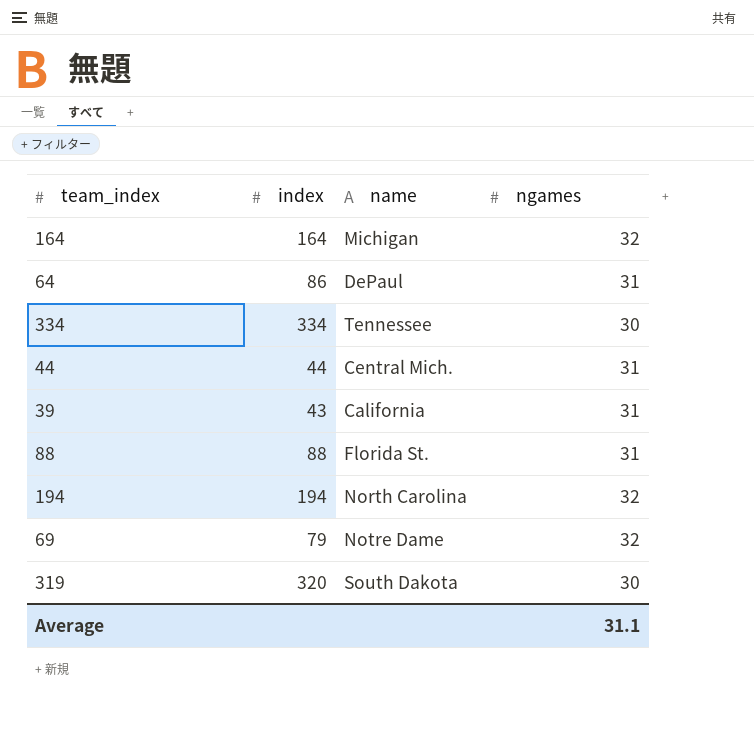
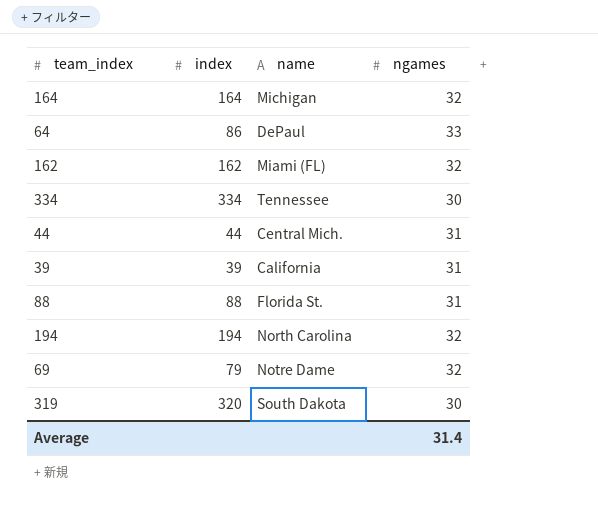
64 | ngames: 31 -> 33
row 162: none -> 162 | Miami (FL) | 32
39 | index: 43 -> 39
Average | ngames: 31.1 -> 31.4

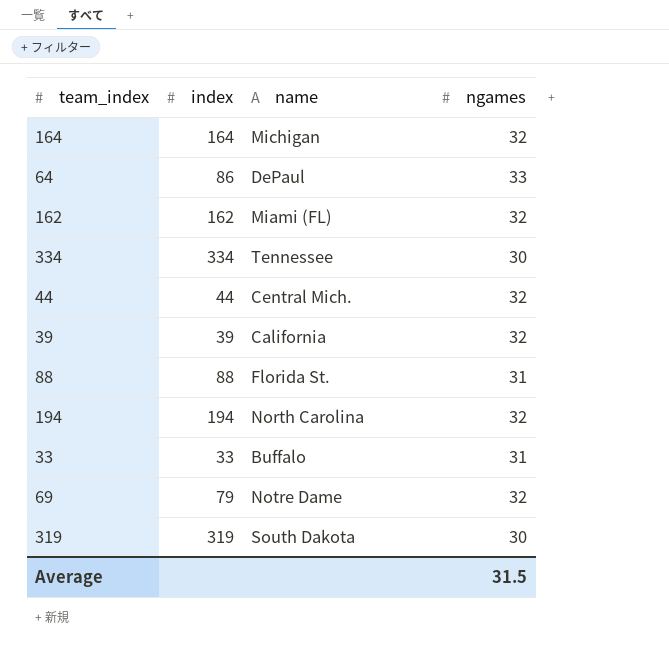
44 | ngames: 31 -> 32
39 | ngames: 31 -> 32
row 33: none -> 33 | Buffalo | 31
319 | index: 320 -> 319
Average | ngames: 31.4 -> 31.5

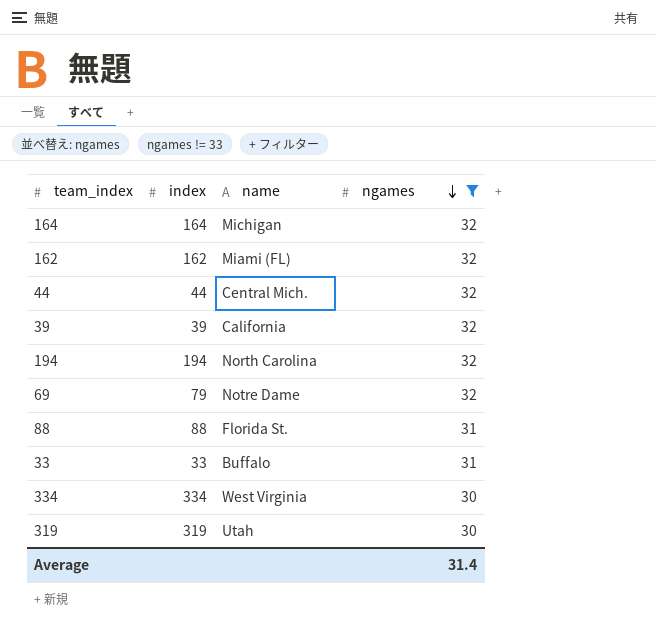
filter: none -> ngames != 33
row order: none -> ngames descending
334 | name: Tennessee -> West Virginia
319 | name: South Dakota -> Utah
Average | ngames: 31.5 -> 31.4

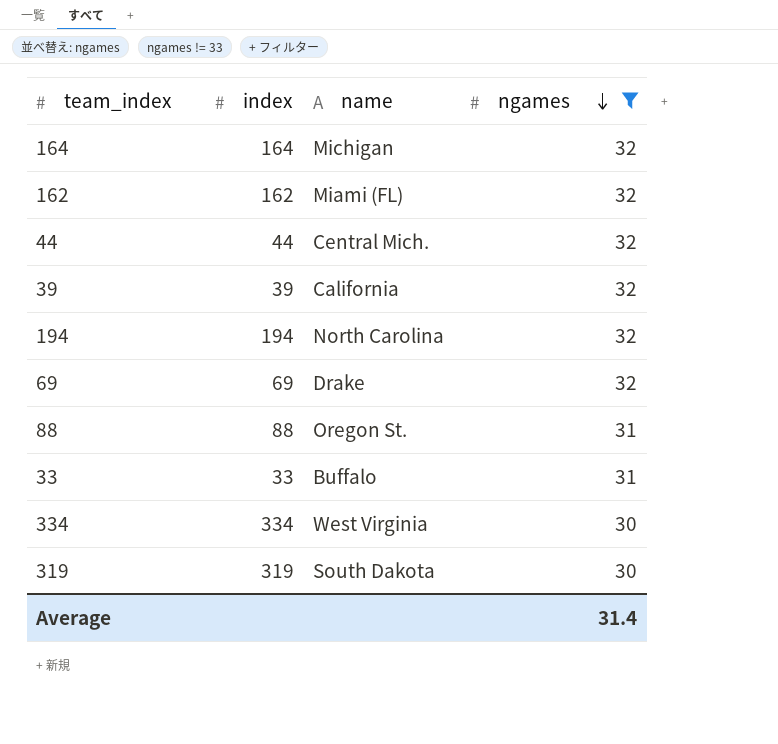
69 | index: 79 -> 69
69 | name: Notre Dame -> Drake
88 | name: Florida St. -> Oregon St.
319 | name: Utah -> South Dakota

